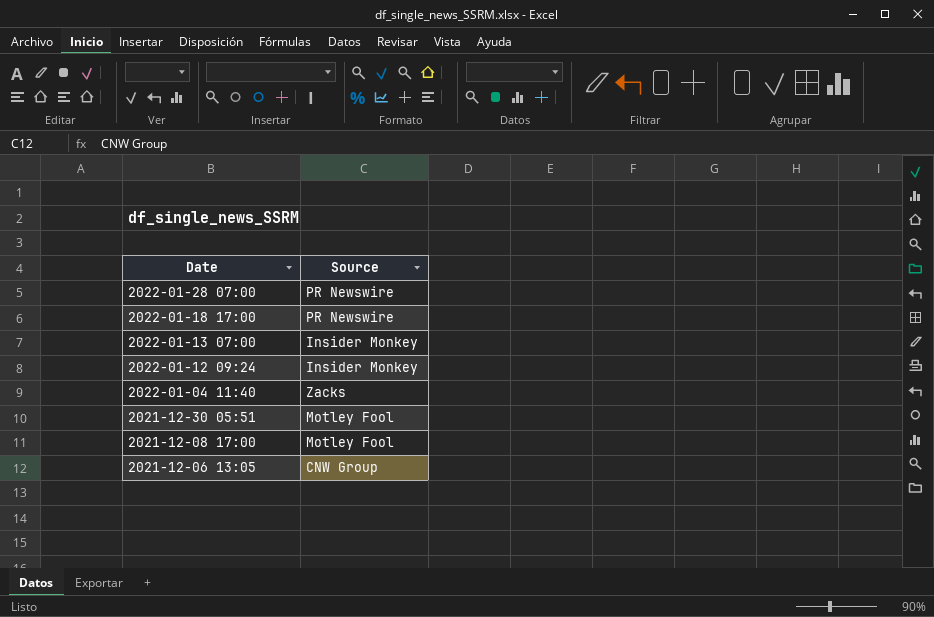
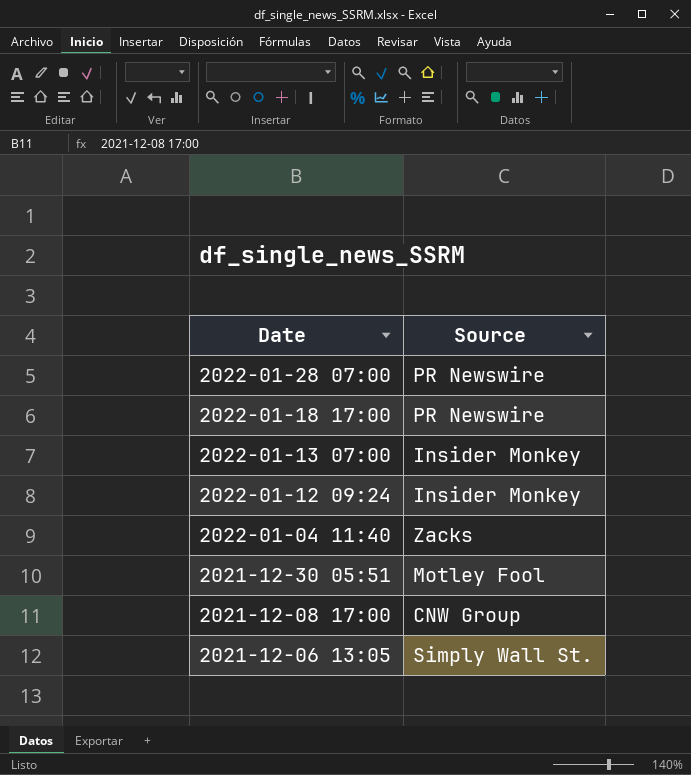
2021-12-08 17:00 | Source: Motley Fool -> CNW Group
2021-12-06 13:05 | Source: CNW Group -> Simply Wall St.

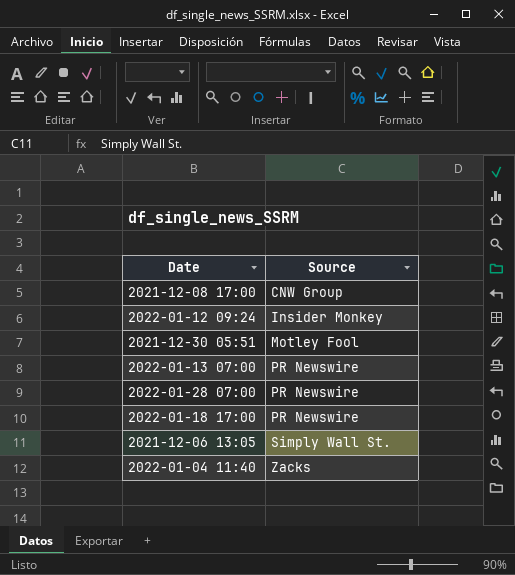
row order: Date descending -> Source ascending
2022-01-13 07:00 | Source: Insider Monkey -> PR Newswire

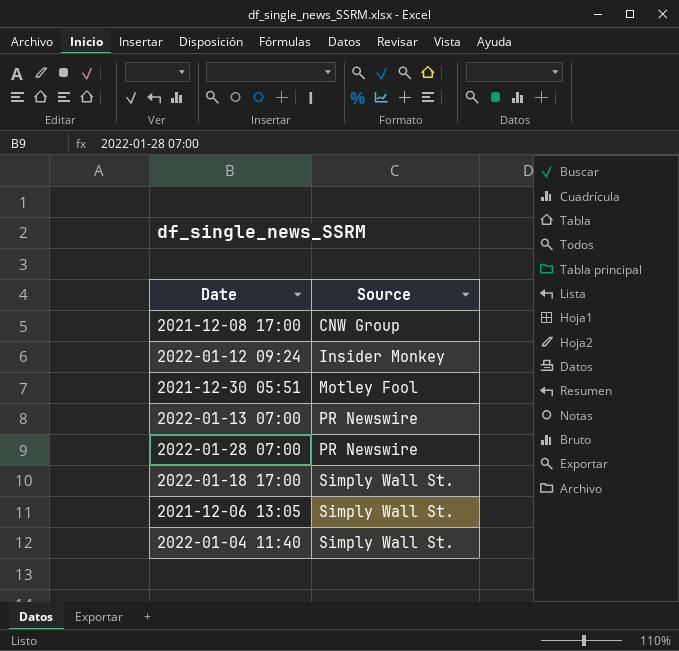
2022-01-18 17:00 | Source: PR Newswire -> Simply Wall St.
2022-01-04 11:40 | Source: Zacks -> Simply Wall St.

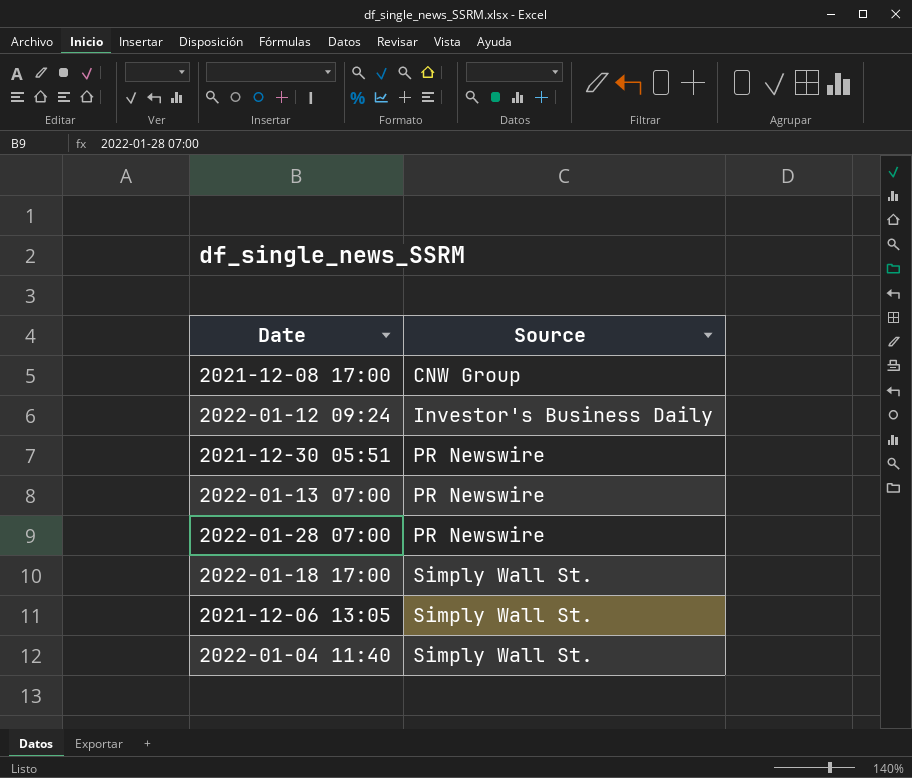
2022-01-12 09:24 | Source: Insider Monkey -> Investor's Business Daily
2021-12-30 05:51 | Source: Motley Fool -> PR Newswire

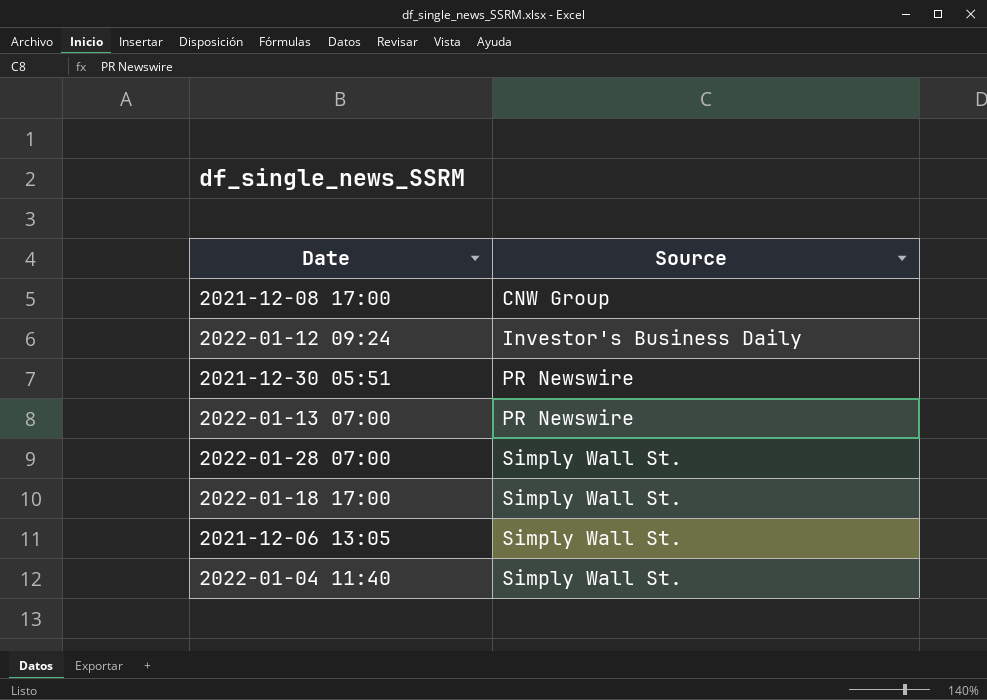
2022-01-28 07:00 | Source: PR Newswire -> Simply Wall St.

